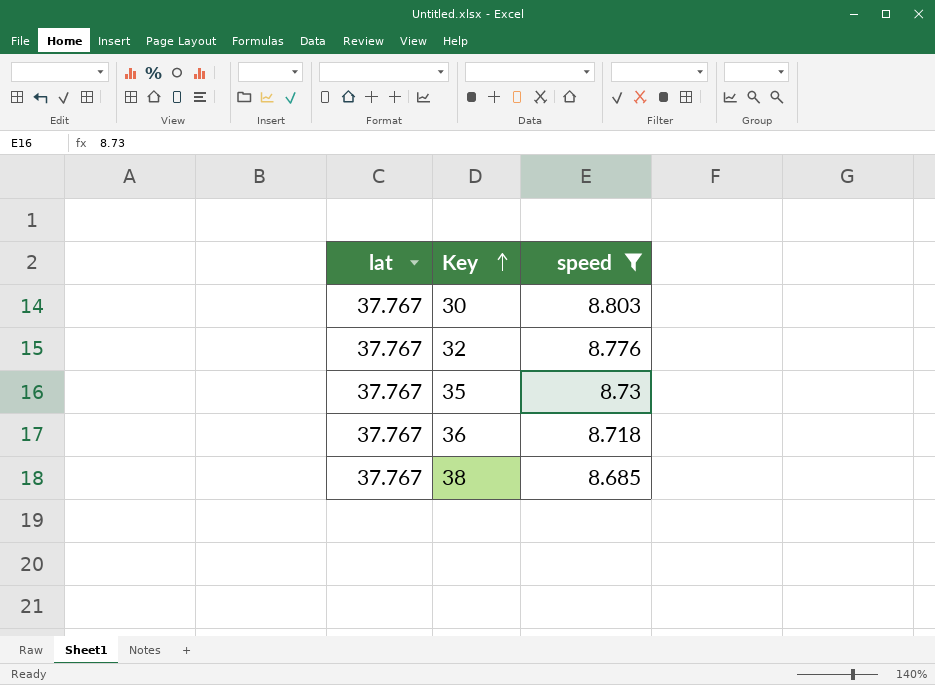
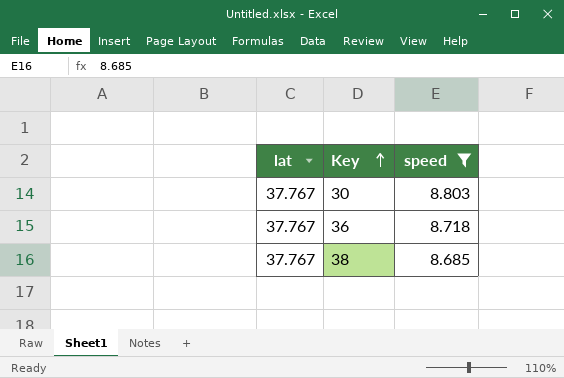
row 32: 37.767 | 8.776 -> none
row 35: 37.767 | 8.73 -> none

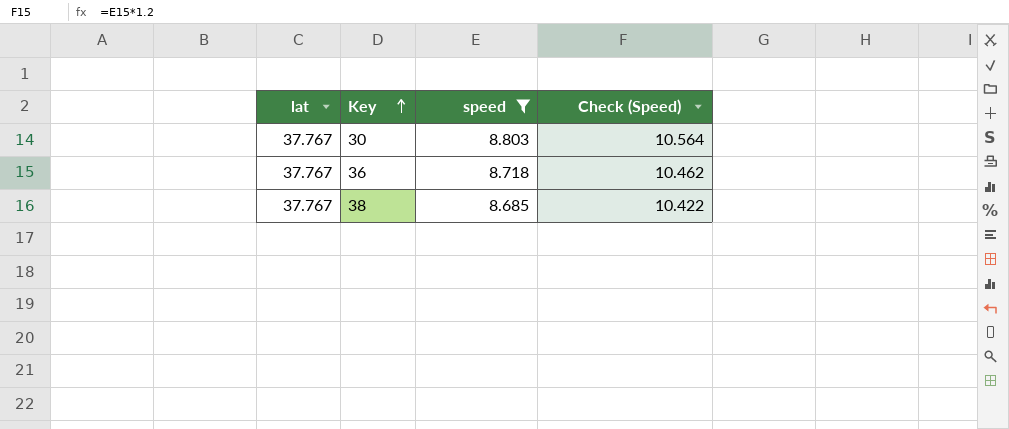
column Check (Speed) | formula: none -> [speed] * 1.2

